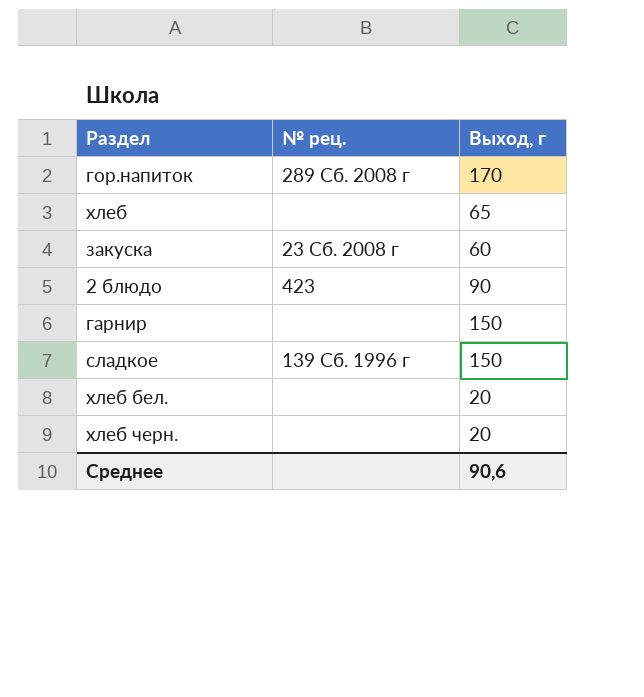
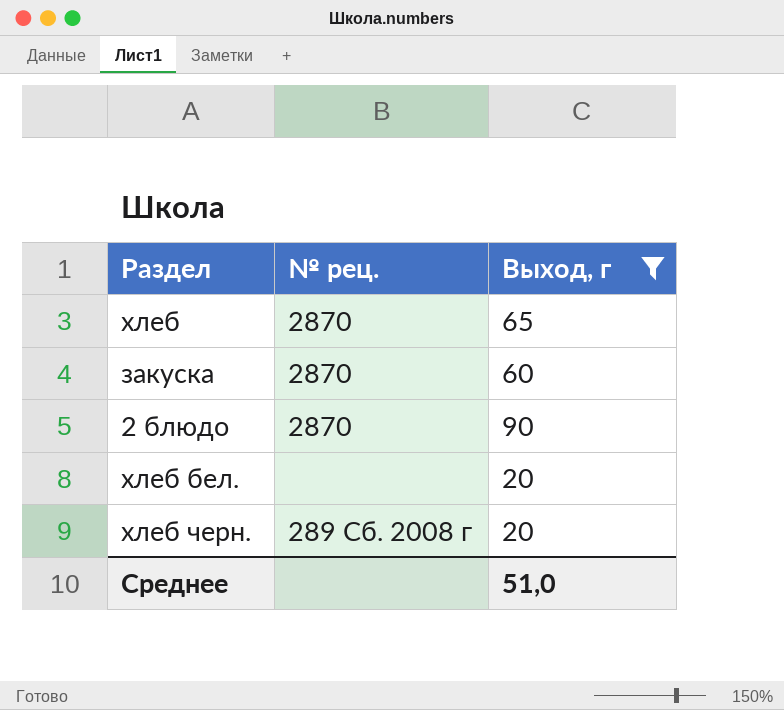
filter: none -> Выход, г <= 90
хлеб | № рец.: none -> 2870
закуска | № рец.: 23 Сб. 2008 г -> 2870
2 блюдо | № рец.: 423 -> 2870
хлеб черн. | № рец.: none -> 289 Сб. 2008 г
Среднее | Выход, г: 90,6 -> 51,0

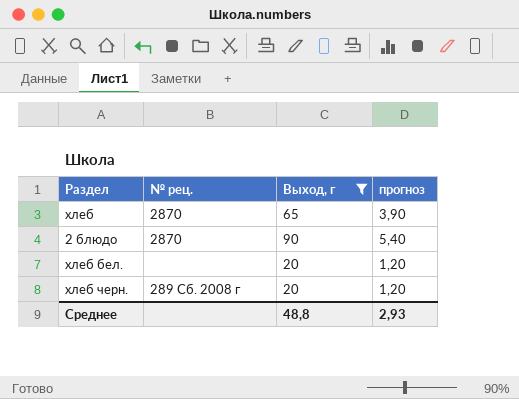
column прогноз | formula: none -> [Выход, г] * 0,06
row закуска: 2870 | 60 -> none
Среднее | Выход, г: 51,0 -> 48,8

